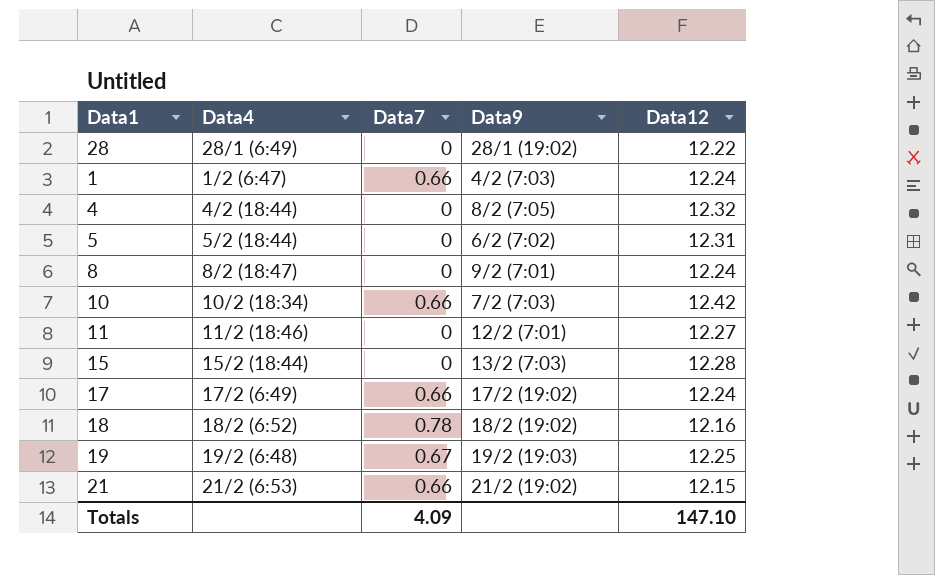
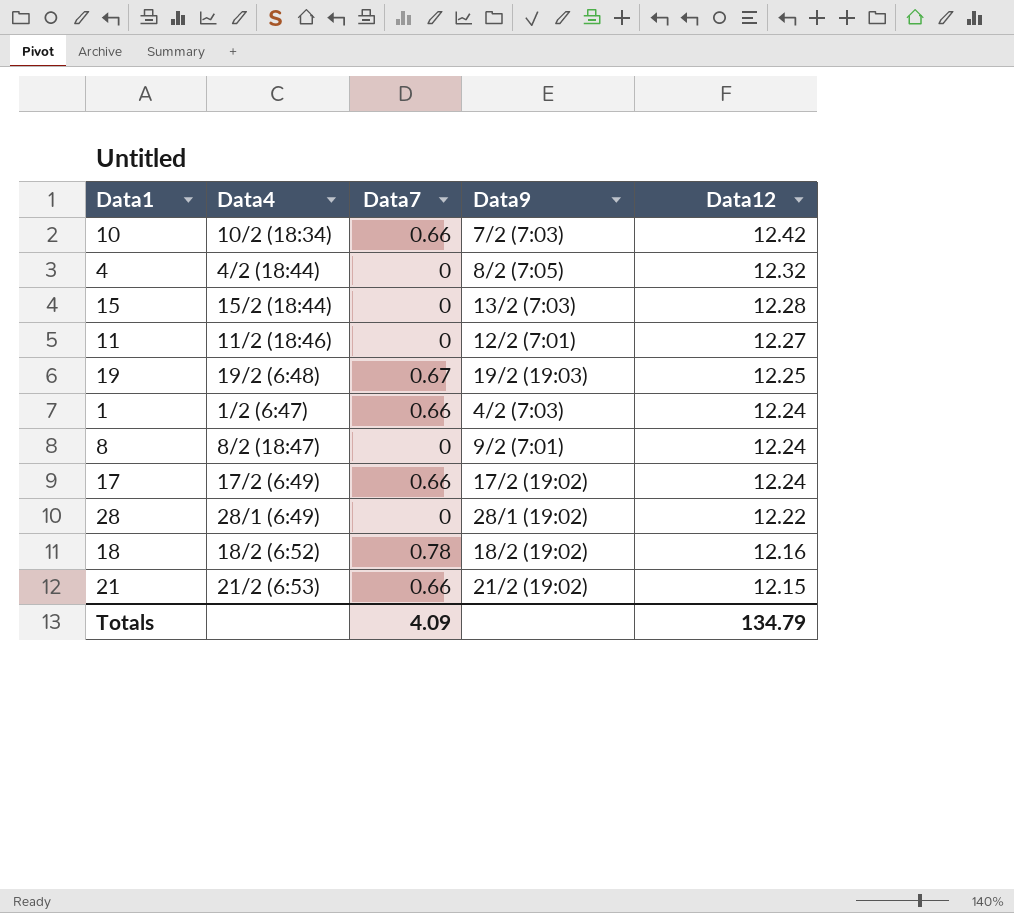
row order: none -> Data12 descending
row 5: 5/2 (18:44) | 0 | 6/2 (7:02) | 12.31 -> none
Totals | Data12: 147.10 -> 134.79

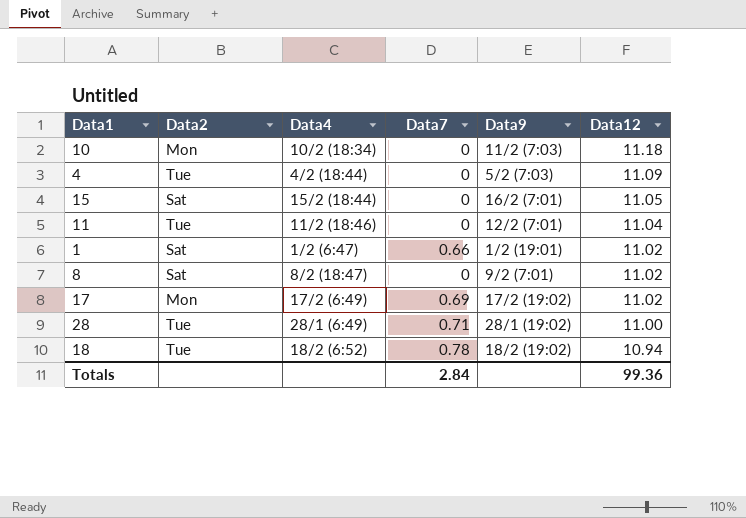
column Data2 | position: none -> 2
row 19: 19/2 (6:48) | 0.67 | 19/2 (19:03) | 12.25 -> none
row 21: 21/2 (6:53) | 0.66 | 21/2 (19:02) | 12.15 -> none
10 | Data7: 0.66 -> 0
10 | Data9: 7/2 (7:03) -> 11/2 (7:03)
10 | Data12: 12.42 -> 11.18
4 | Data9: 8/2 (7:05) -> 5/2 (7:03)
4 | Data12: 12.32 -> 11.09
15 | Data9: 13/2 (7:03) -> 16/2 (7:01)
15 | Data12: 12.28 -> 11.05
11 | Data12: 12.27 -> 11.04
1 | Data9: 4/2 (7:03) -> 1/2 (19:01)
1 | Data12: 12.24 -> 11.02
8 | Data12: 12.24 -> 11.02
17 | Data7: 0.66 -> 0.69
17 | Data12: 12.24 -> 11.02
28 | Data7: 0 -> 0.71
28 | Data12: 12.22 -> 11.00
18 | Data12: 12.16 -> 10.94
Totals | Data7: 4.09 -> 2.84
Totals | Data12: 134.79 -> 99.36

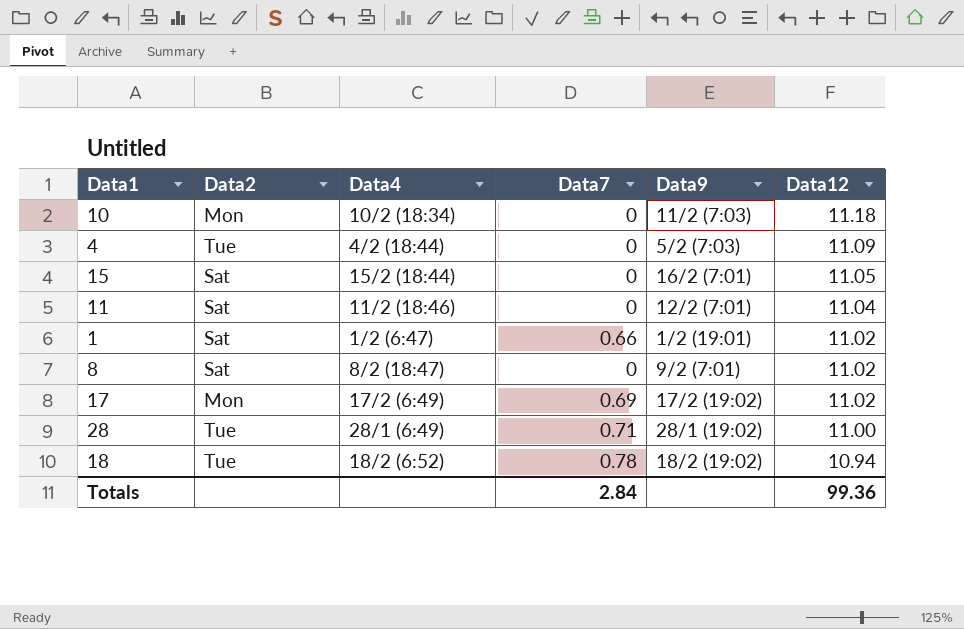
11 | Data2: Tue -> Sat

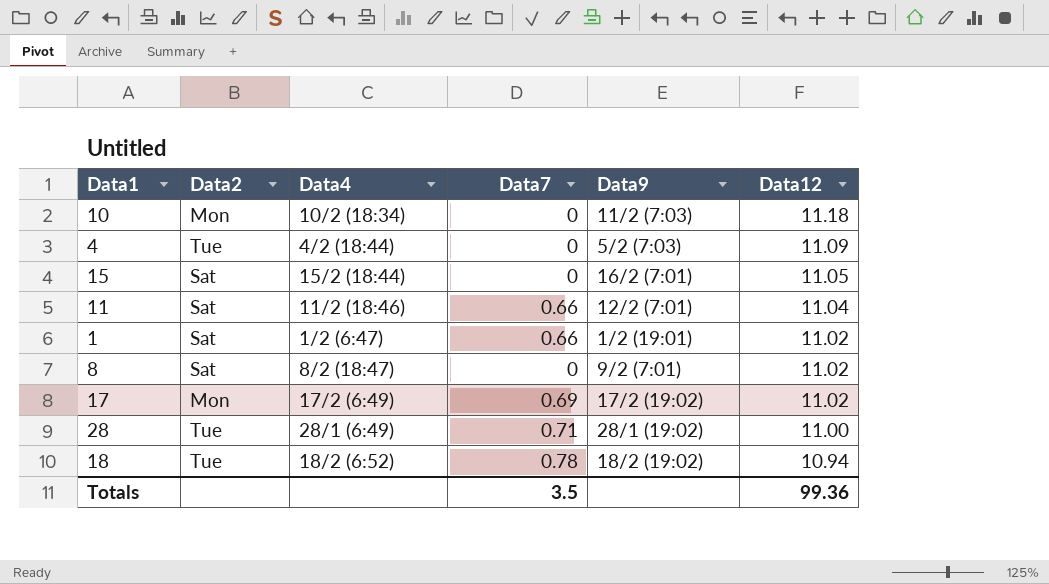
11 | Data7: 0 -> 0.66
Totals | Data7: 2.84 -> 3.5

